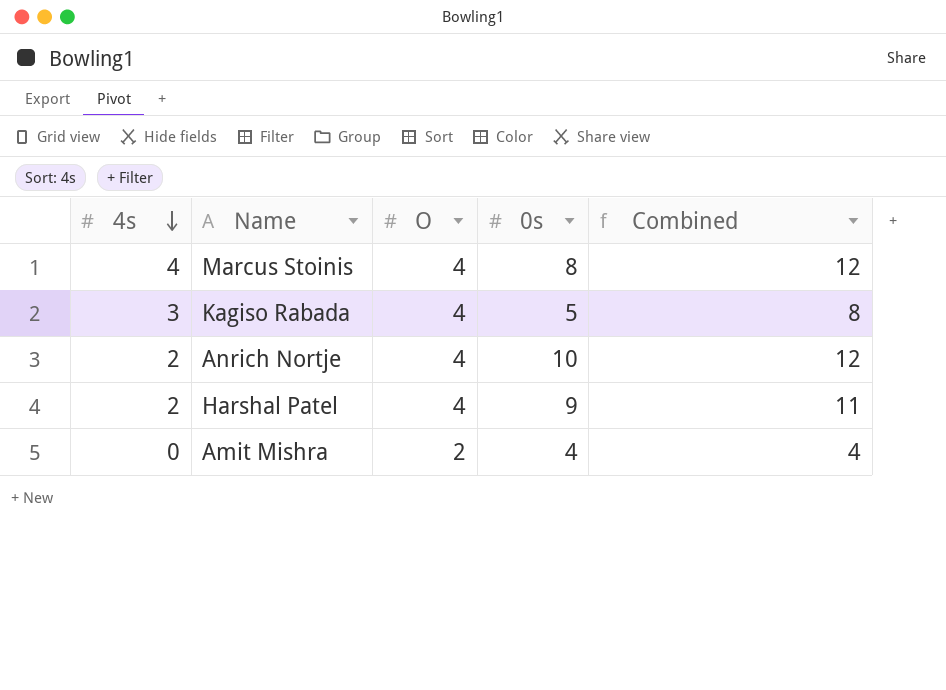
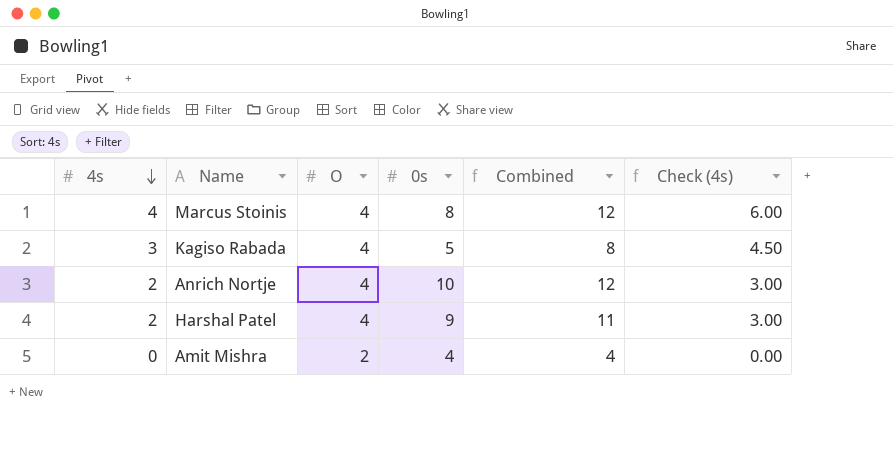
column Check (4s) | formula: none -> [4s] * 1.5

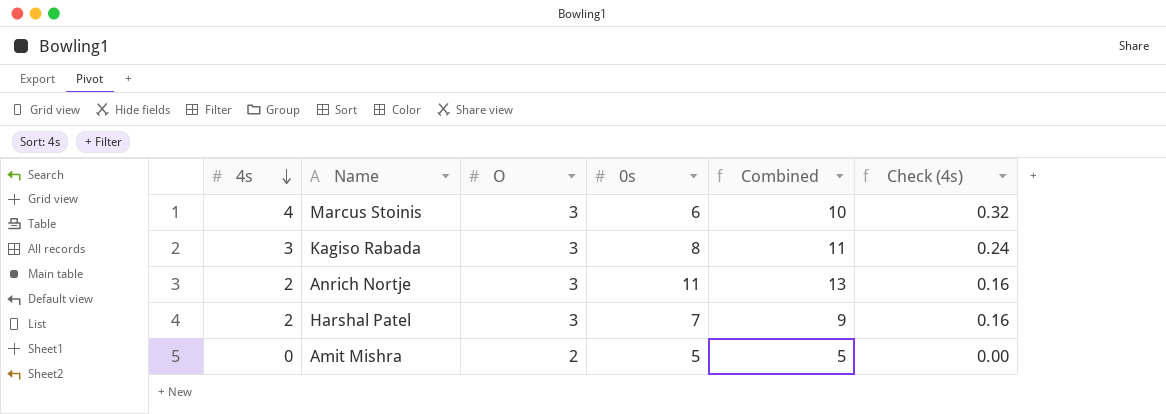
column Check (4s) | formula: [4s] * 1.5 -> [4s] * 0.08
Marcus Stoinis | O: 4 -> 3
Marcus Stoinis | 0s: 8 -> 6
Marcus Stoinis | Combined: 12 -> 10
Kagiso Rabada | O: 4 -> 3
Kagiso Rabada | 0s: 5 -> 8
Kagiso Rabada | Combined: 8 -> 11
Anrich Nortje | O: 4 -> 3
Anrich Nortje | 0s: 10 -> 11
Anrich Nortje | Combined: 12 -> 13
Harshal Patel | O: 4 -> 3
Harshal Patel | 0s: 9 -> 7
Harshal Patel | Combined: 11 -> 9
Amit Mishra | 0s: 4 -> 5
Amit Mishra | Combined: 4 -> 5

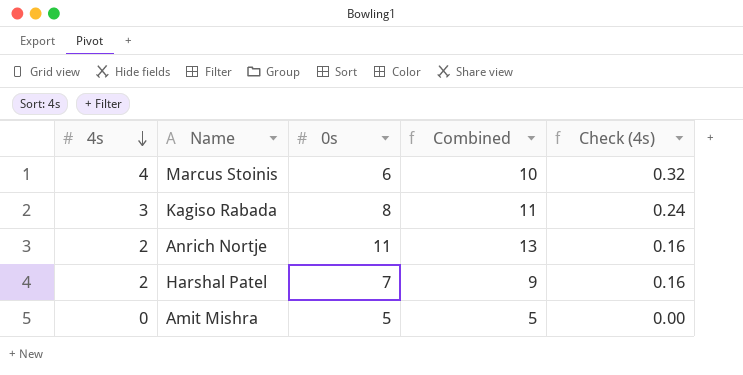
column O | position: 3 -> none

